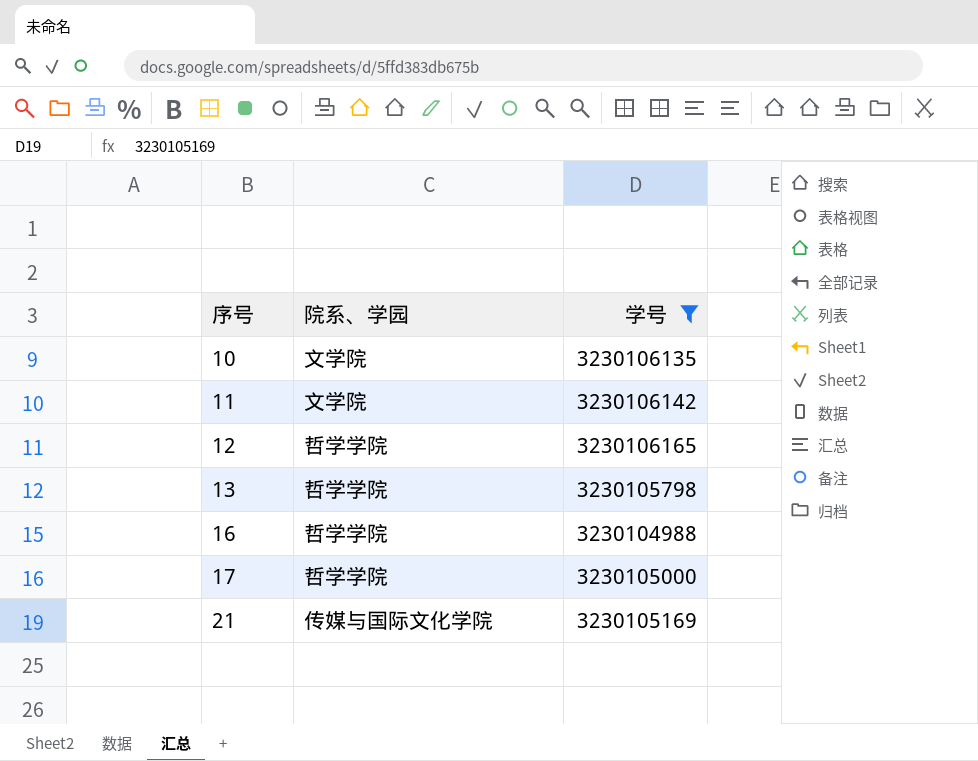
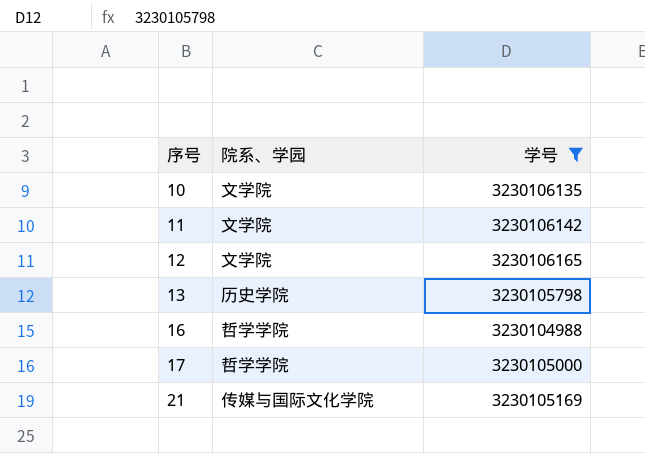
12 | 院系、学园: 哲学学院 -> 文学院
13 | 院系、学园: 哲学学院 -> 历史学院

